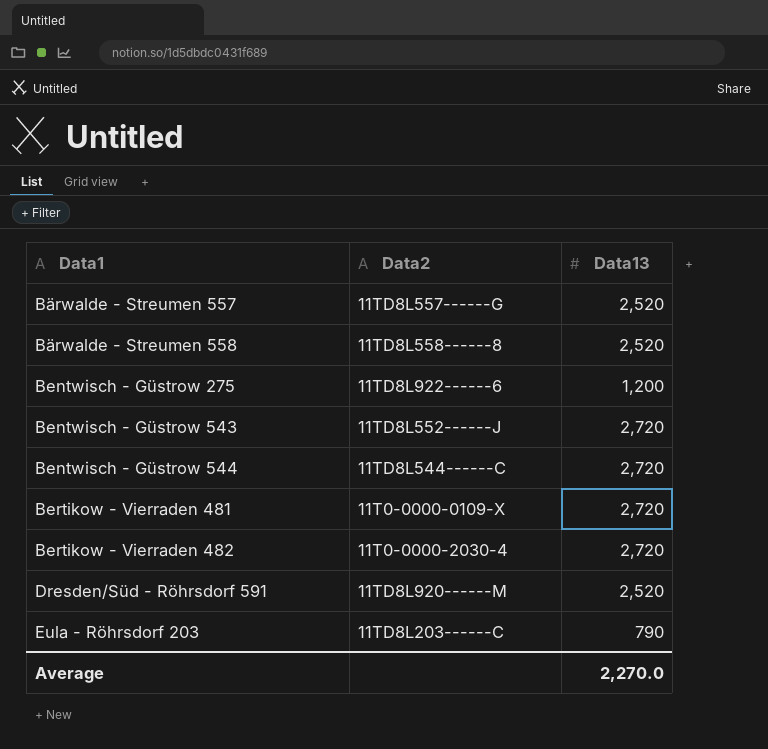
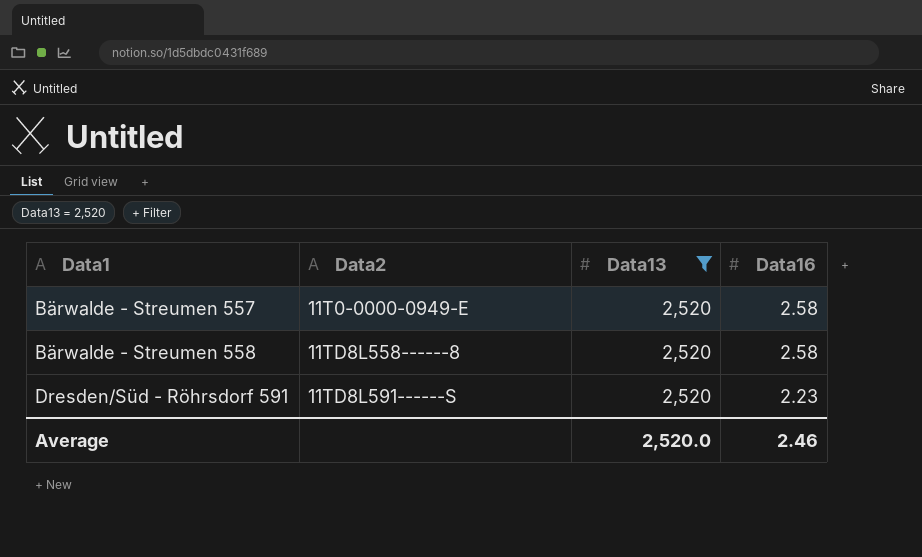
filter: none -> Data13 = 2,520
column Data16 | position: none -> 4
Bärwalde - Streumen 557 | Data2: 11TD8L557------G -> 11T0-0000-0949-E
Dresden/Süd - Röhrsdorf 591 | Data2: 11TD8L920------M -> 11TD8L591------S
Average | Data13: 2,270.0 -> 2,520.0

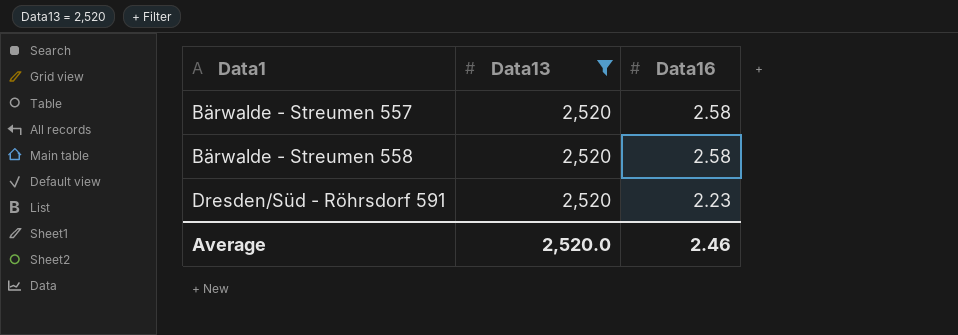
column Data2 | position: 2 -> none

